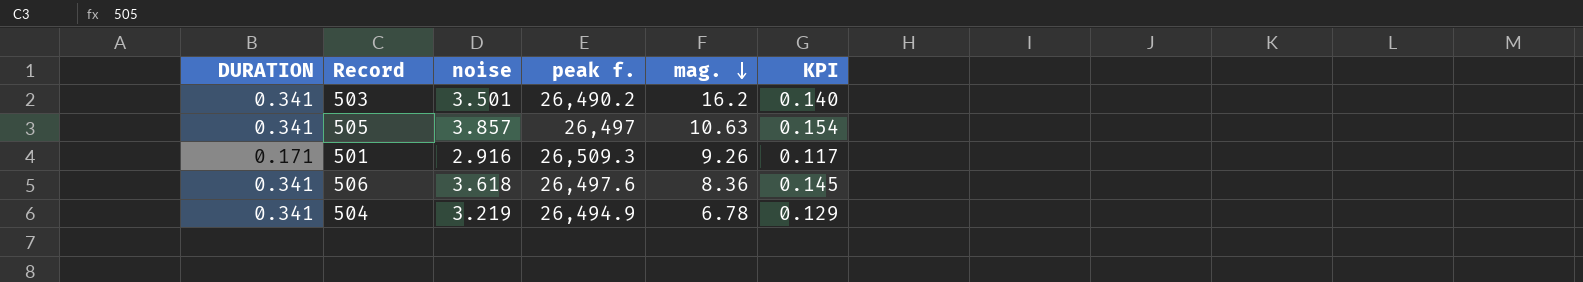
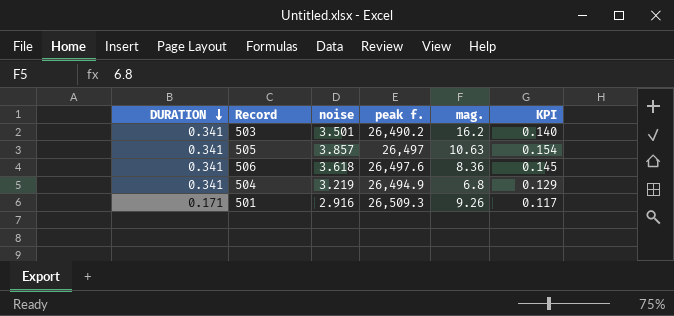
row order: mag. descending -> DURATION descending
504 | mag.: 6.78 -> 6.8

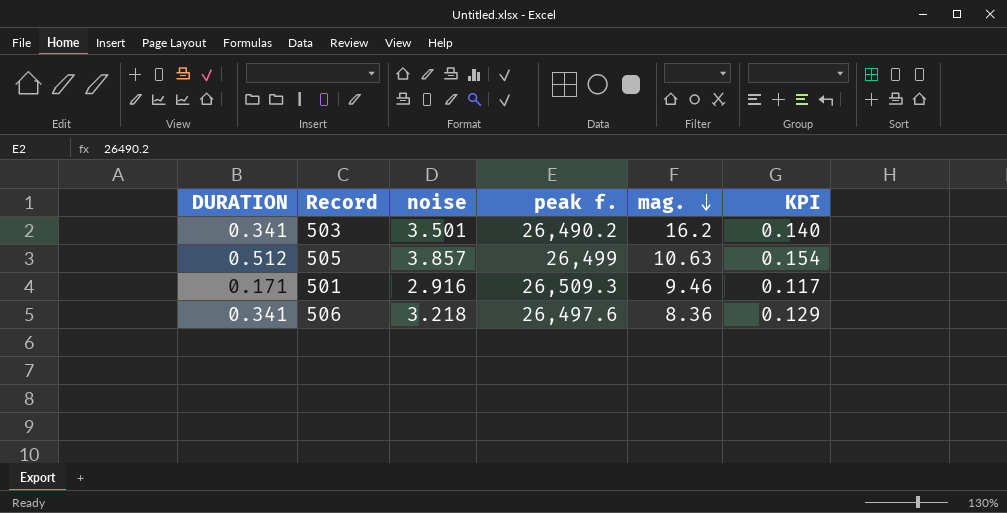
row order: DURATION descending -> mag. descending
row 504: 0.341 | 3.219 | 26,494.9 | 6.8 | 0.129 -> none
505 | DURATION: 0.341 -> 0.512
505 | peak f.: 26,497 -> 26,499
501 | mag.: 9.26 -> 9.46
506 | noise: 3.618 -> 3.218
506 | KPI: 0.145 -> 0.129

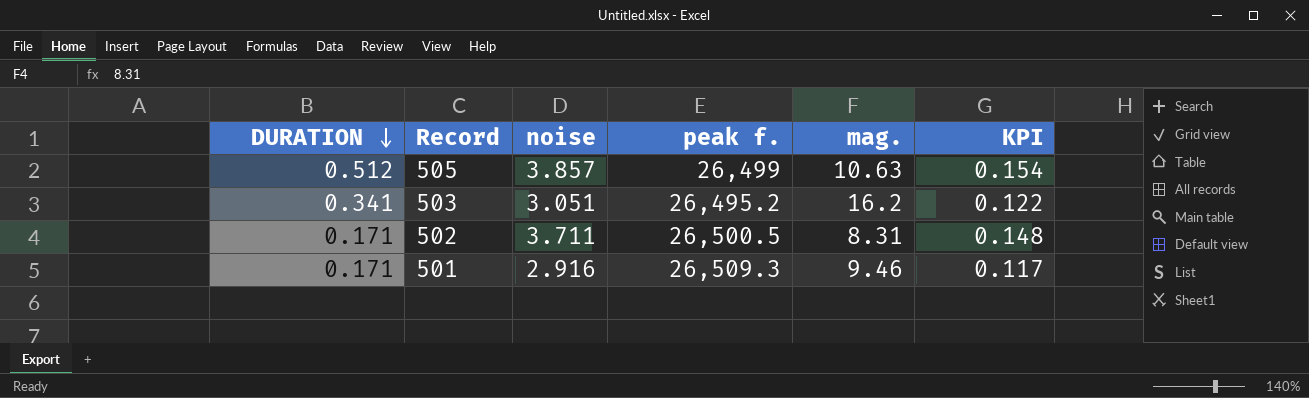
row order: mag. descending -> DURATION descending
row 506: 0.341 | 3.218 | 26,497.6 | 8.36 | 0.129 -> none
503 | noise: 3.501 -> 3.051
503 | peak f.: 26,490.2 -> 26,495.2
503 | KPI: 0.140 -> 0.122
row 502: none -> 0.171 | 3.711 | 26,500.5 | 8.31 | 0.148

